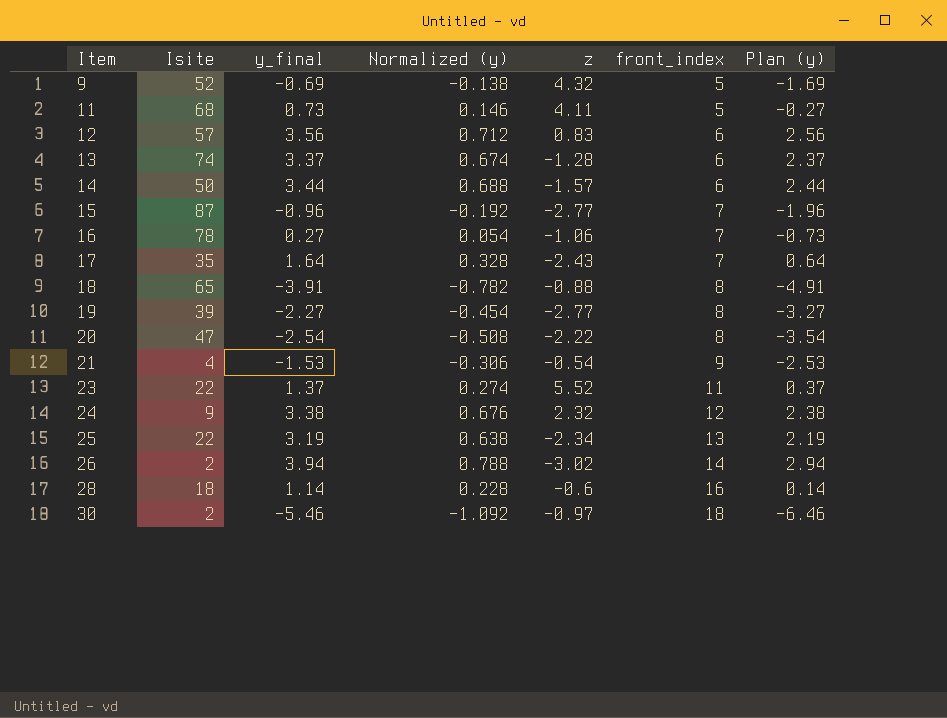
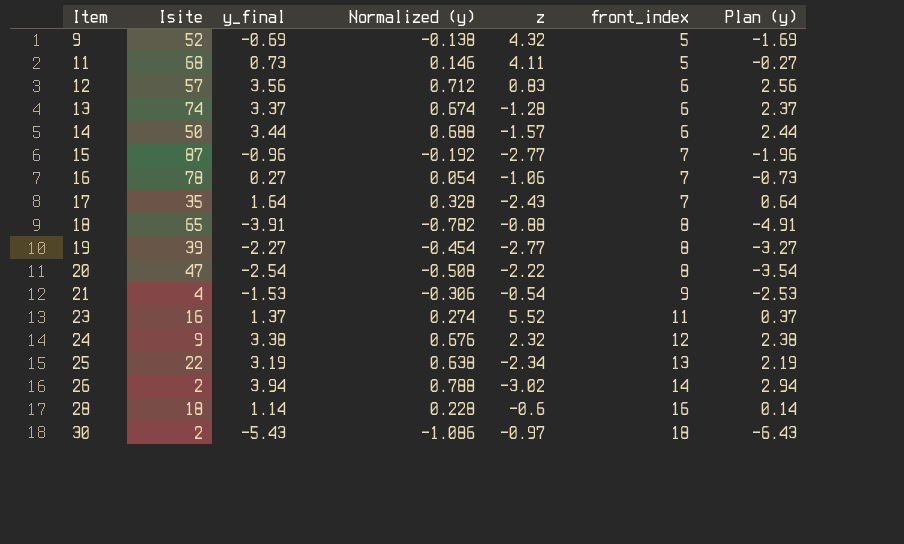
23 | Isite: 22 -> 16
30 | y_final: -5.46 -> -5.43
30 | Normalized (y): -1.092 -> -1.086
30 | Plan (y): -6.46 -> -6.43

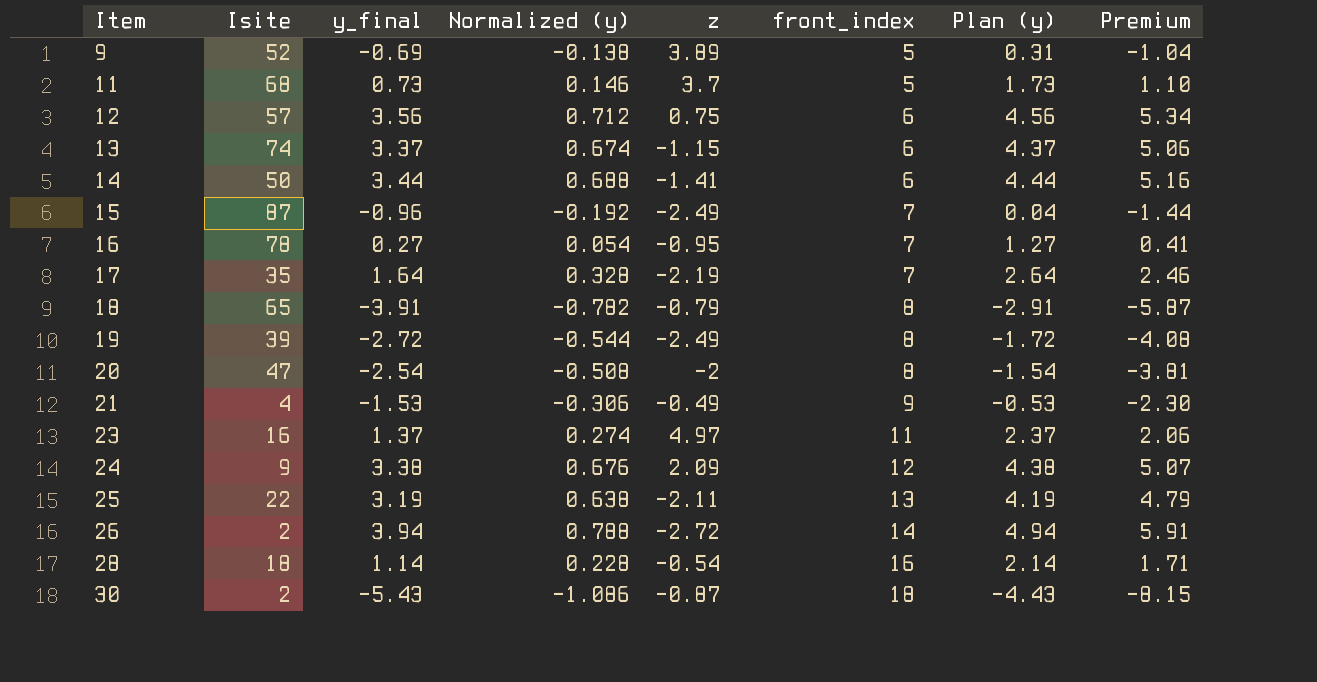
column Plan (y) | formula: [y_final] - 1 -> [y_final] + 1
column Premium | formula: none -> [y_final] * 1.5
9 | z: 4.32 -> 3.89
11 | z: 4.11 -> 3.7
12 | z: 0.83 -> 0.75
13 | z: -1.28 -> -1.15
14 | z: -1.57 -> -1.41
15 | z: -2.77 -> -2.49
16 | z: -1.06 -> -0.95
17 | z: -2.43 -> -2.19
18 | z: -0.88 -> -0.79
19 | y_final: -2.27 -> -2.72
19 | Normalized (y): -0.454 -> -0.544
19 | z: -2.77 -> -2.49
20 | z: -2.22 -> -2
21 | z: -0.54 -> -0.49
23 | z: 5.52 -> 4.97
24 | z: 2.32 -> 2.09
25 | z: -2.34 -> -2.11
26 | z: -3.02 -> -2.72
28 | z: -0.6 -> -0.54
30 | z: -0.97 -> -0.87

